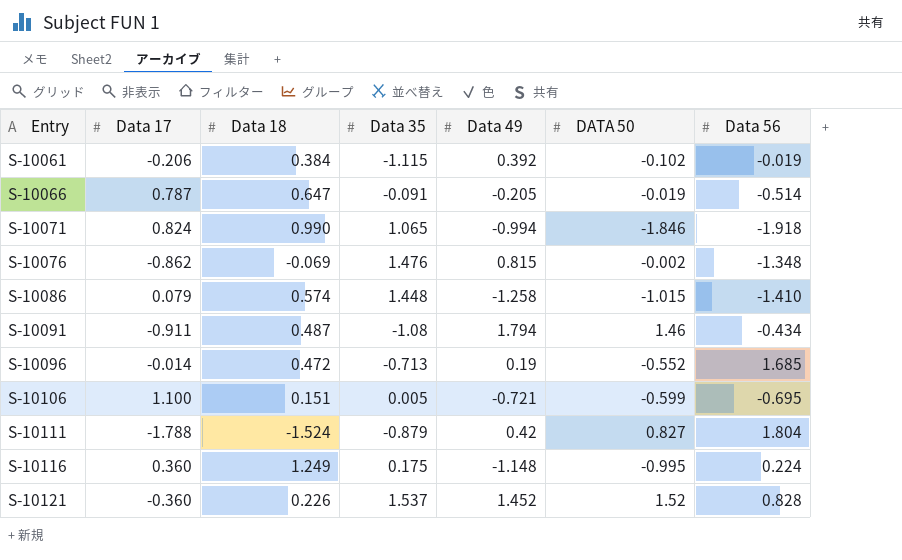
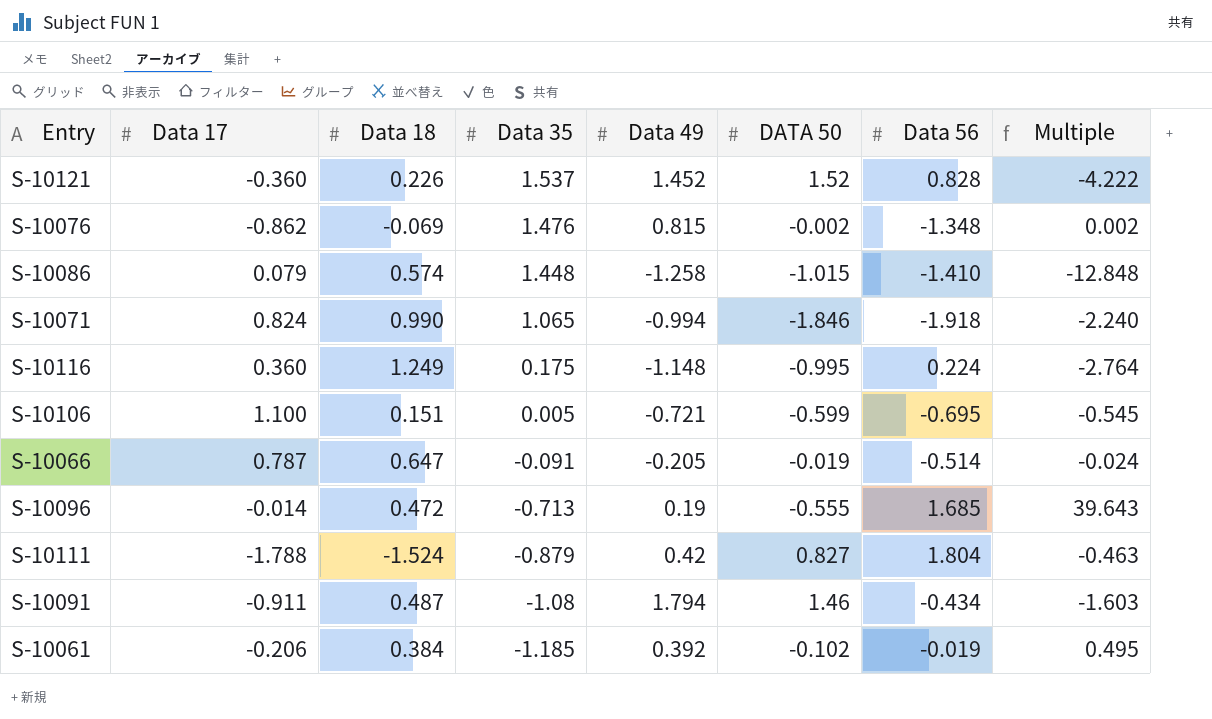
row order: Entry ascending -> Data 35 descending
column Multiple | formula: none -> [DATA 50] / [Data 17]
S-10096 | DATA 50: -0.552 -> -0.555
S-10061 | Data 35: -1.115 -> -1.185

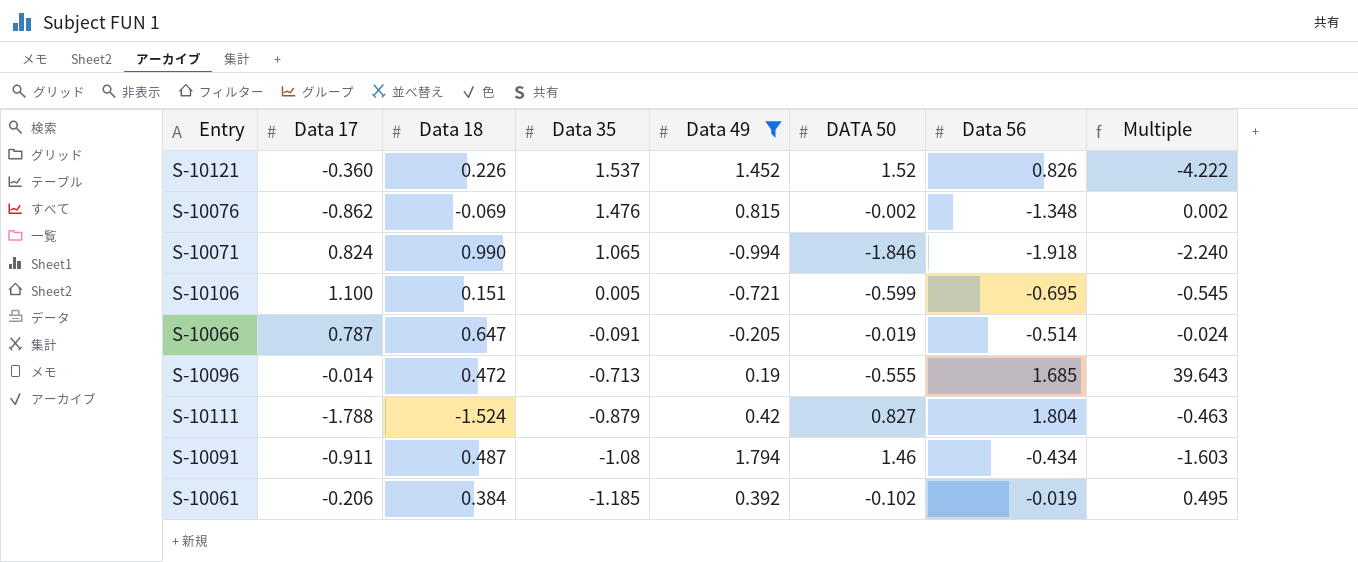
filter: none -> Data 49 >= -0.994
S-10121 | Data 56: 0.828 -> 0.826

